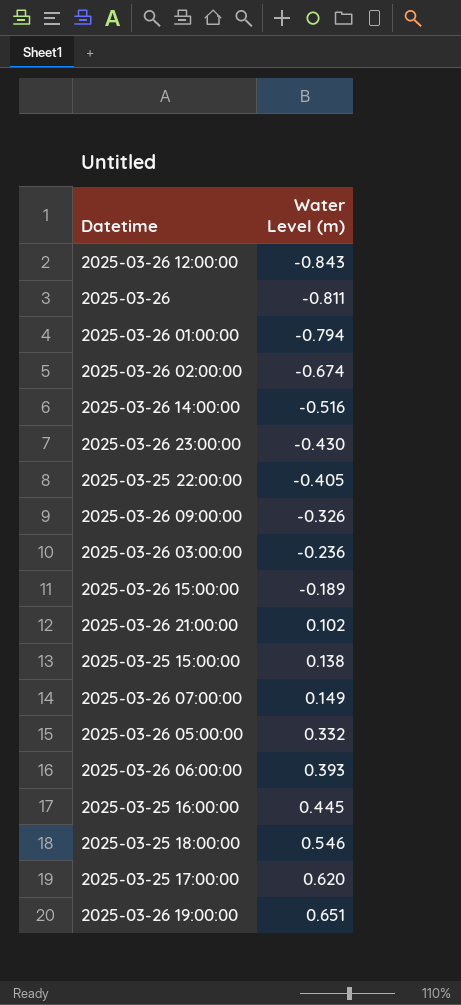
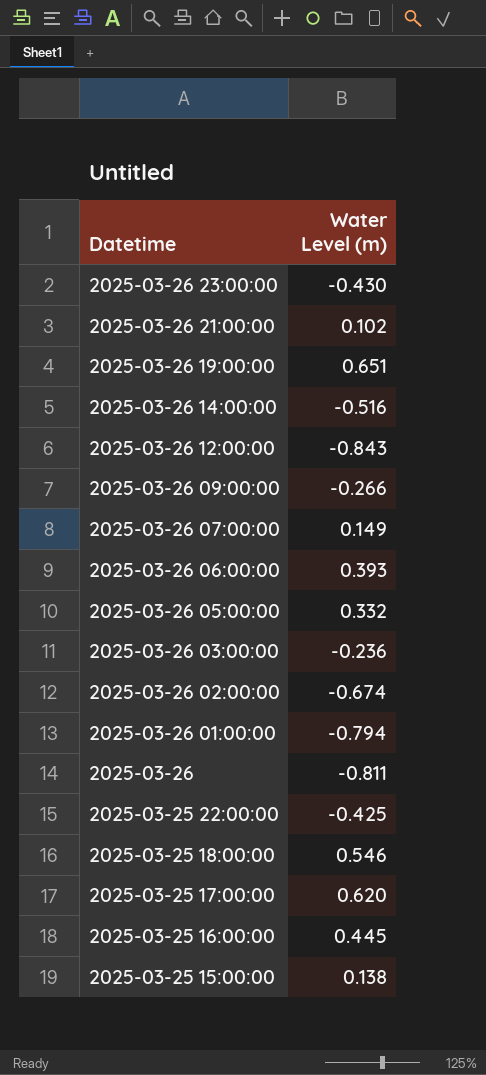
row order: Water Level (m) ascending -> Datetime descending
row 2025-03-26 15:00:00: -0.189 -> none
2025-03-26 09:00:00 | Water Level (m): -0.326 -> -0.266
2025-03-25 22:00:00 | Water Level (m): -0.405 -> -0.425

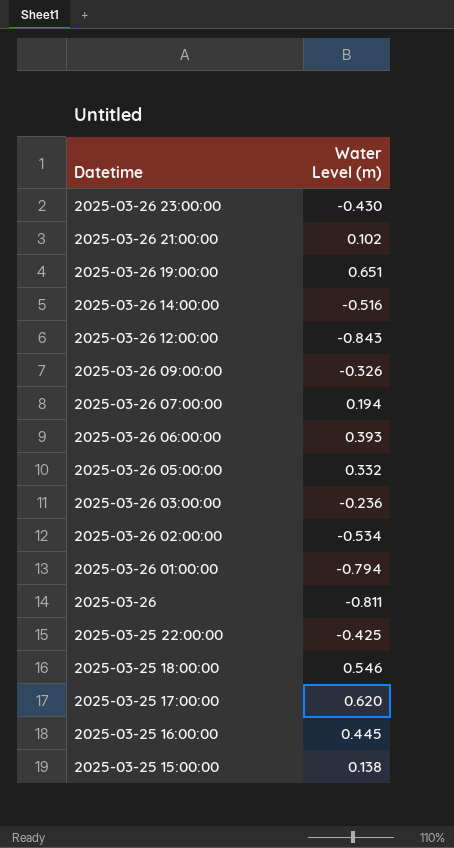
2025-03-26 09:00:00 | Water Level (m): -0.266 -> -0.326
2025-03-26 07:00:00 | Water Level (m): 0.149 -> 0.194
2025-03-26 02:00:00 | Water Level (m): -0.674 -> -0.534

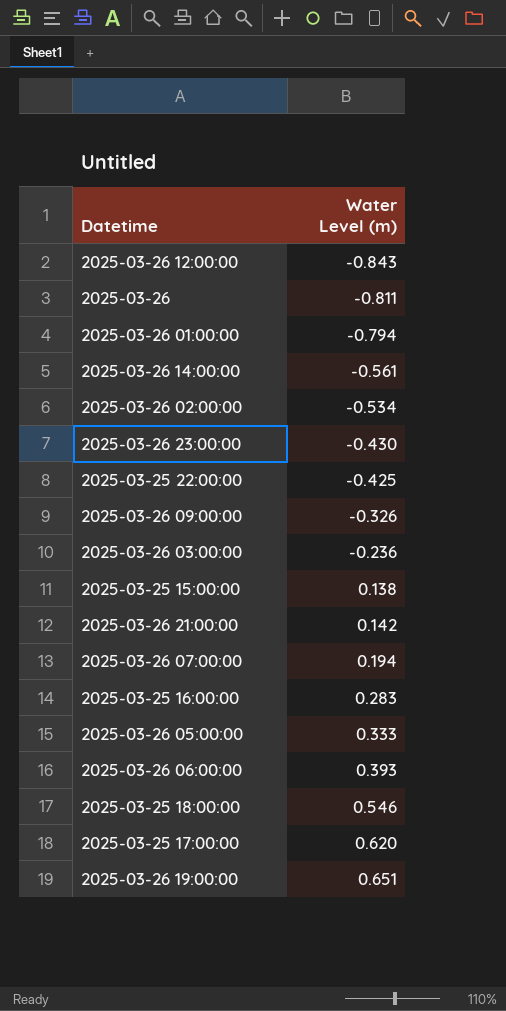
row order: Datetime descending -> Water Level (m) ascending
2025-03-26 14:00:00 | Water Level (m): -0.516 -> -0.561
2025-03-26 21:00:00 | Water Level (m): 0.102 -> 0.142
2025-03-25 16:00:00 | Water Level (m): 0.445 -> 0.283
2025-03-26 05:00:00 | Water Level (m): 0.332 -> 0.333

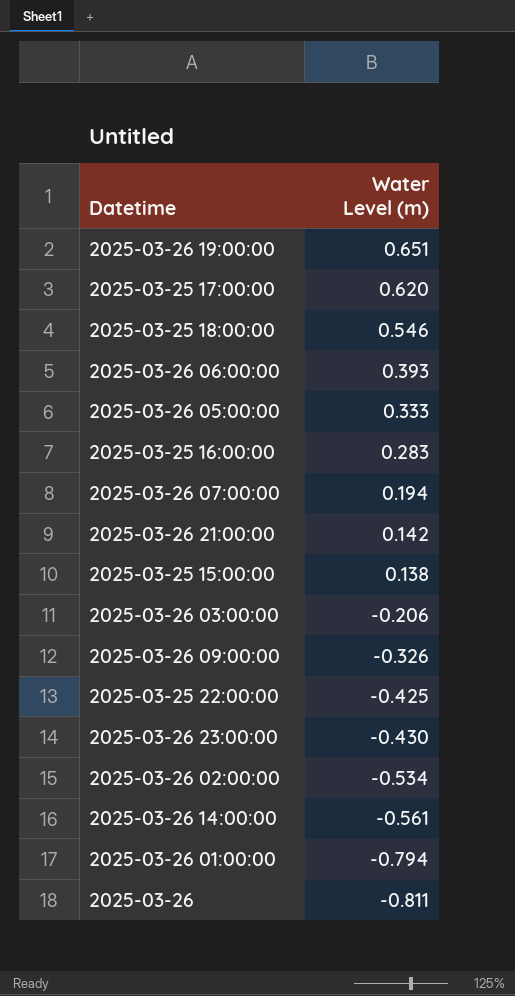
row order: Water Level (m) ascending -> Water Level (m) descending
row 2025-03-26 12:00:00: -0.843 -> none
2025-03-26 03:00:00 | Water Level (m): -0.236 -> -0.206

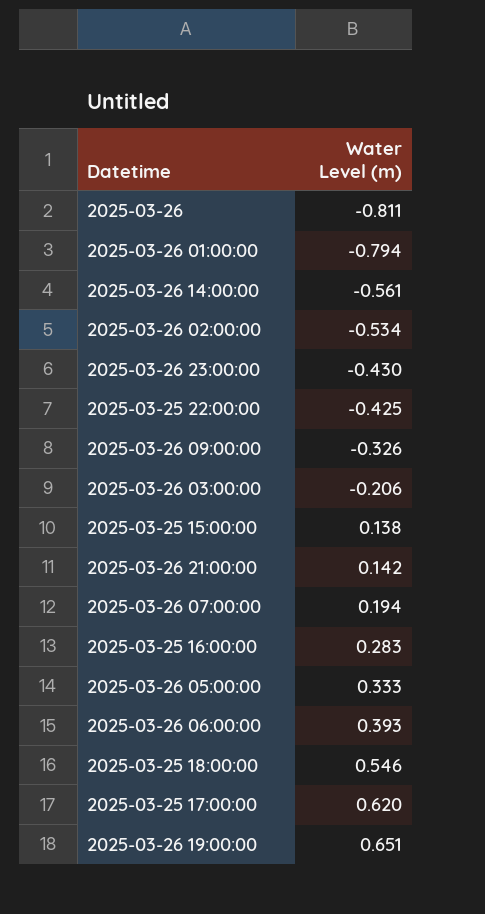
row order: Water Level (m) descending -> Water Level (m) ascending

